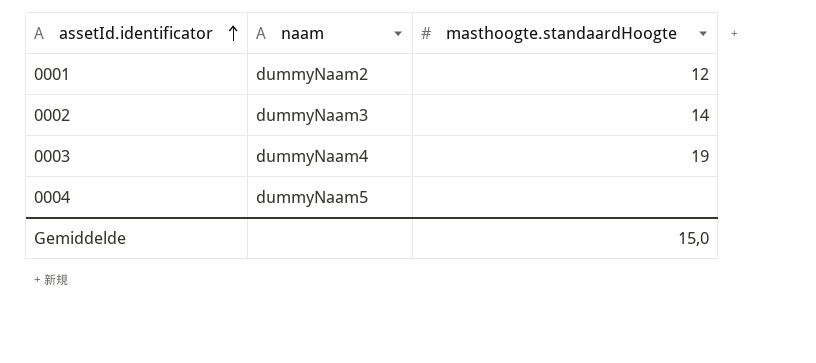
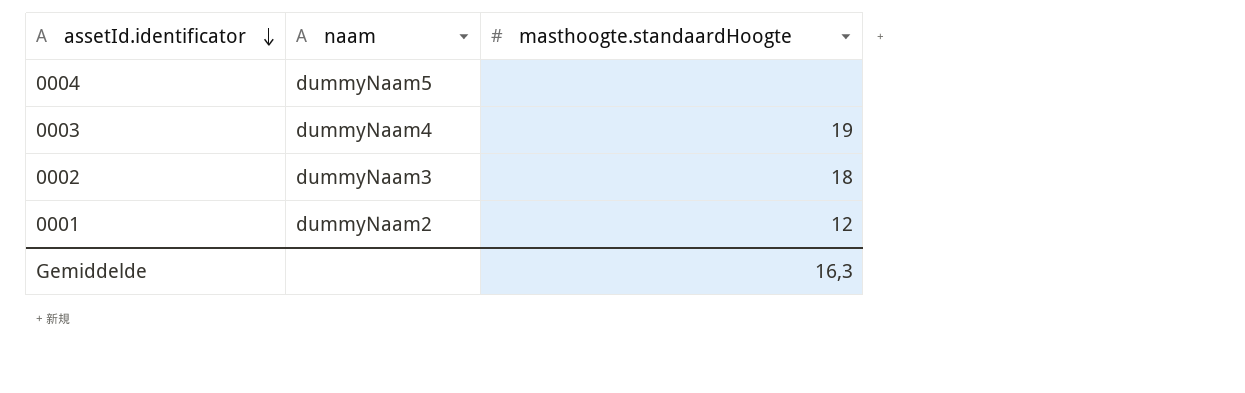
row order: assetId.identificator ascending -> assetId.identificator descending
0002 | masthoogte.standaardHoogte: 14 -> 18
Gemiddelde | masthoogte.standaardHoogte: 15,0 -> 16,3

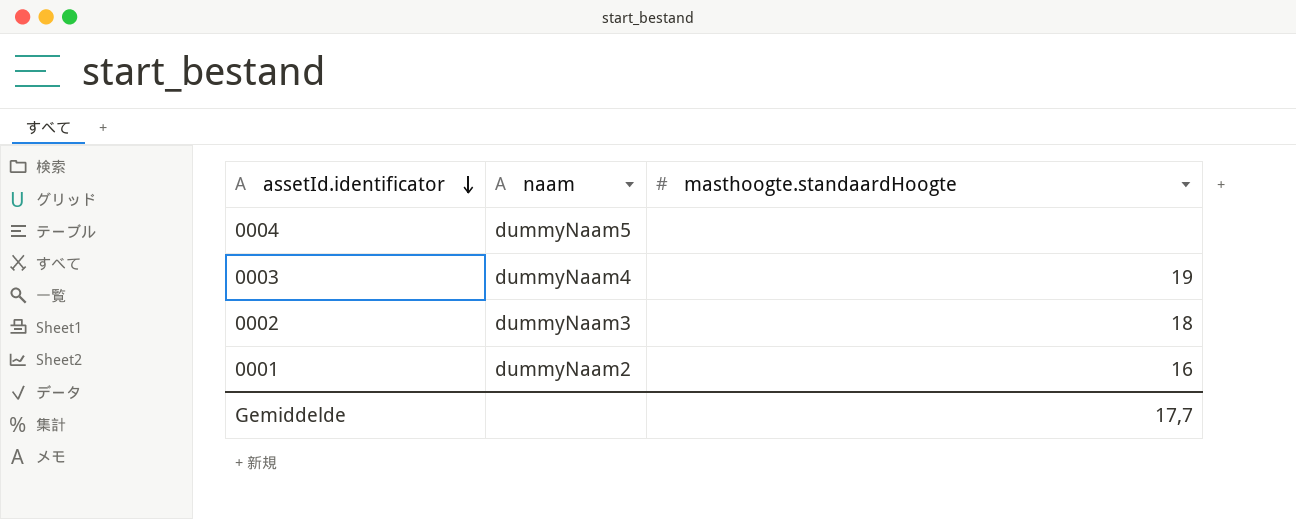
0001 | masthoogte.standaardHoogte: 12 -> 16
Gemiddelde | masthoogte.standaardHoogte: 16,3 -> 17,7

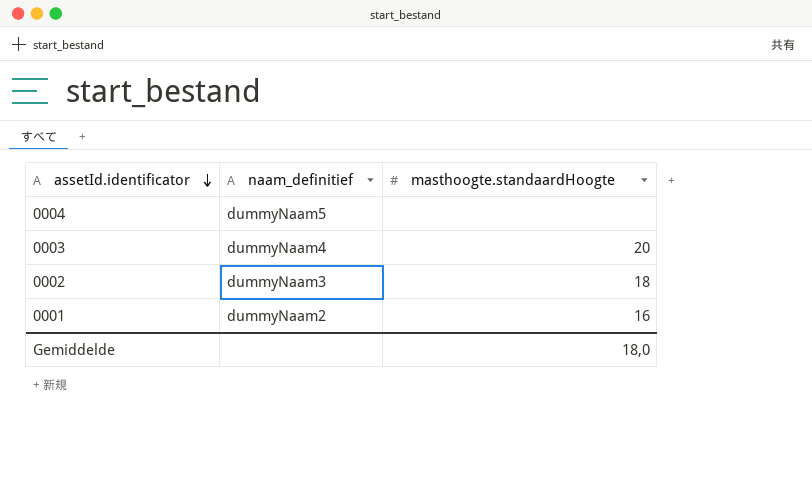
column name: naam -> naam_definitief
0003 | masthoogte.standaardHoogte: 19 -> 20
Gemiddelde | masthoogte.standaardHoogte: 17,7 -> 18,0

